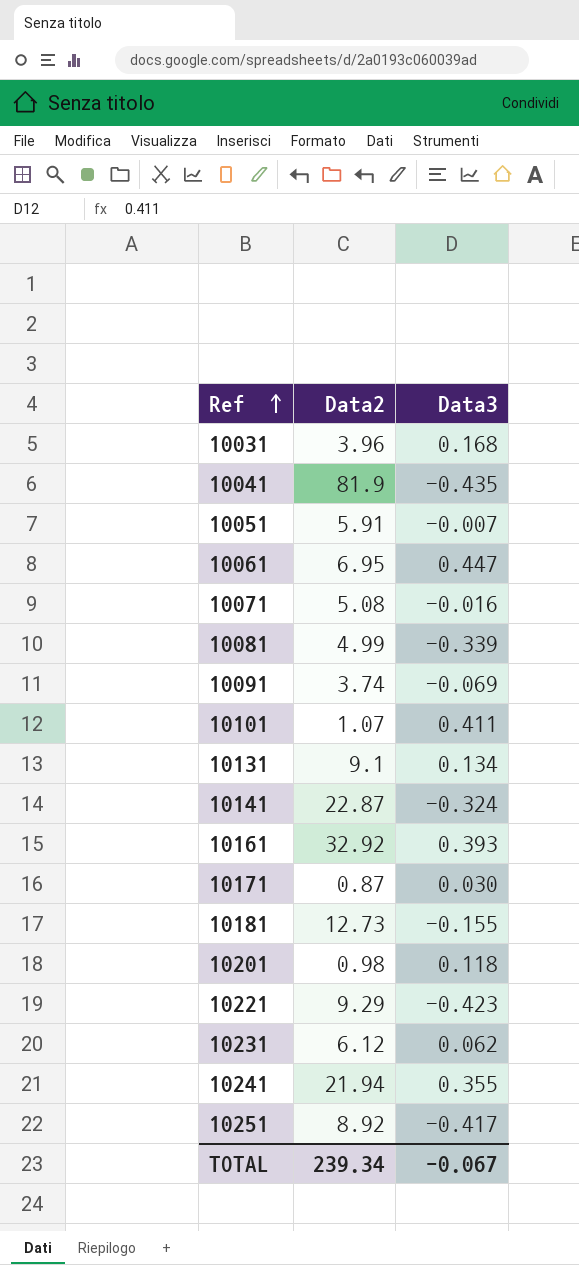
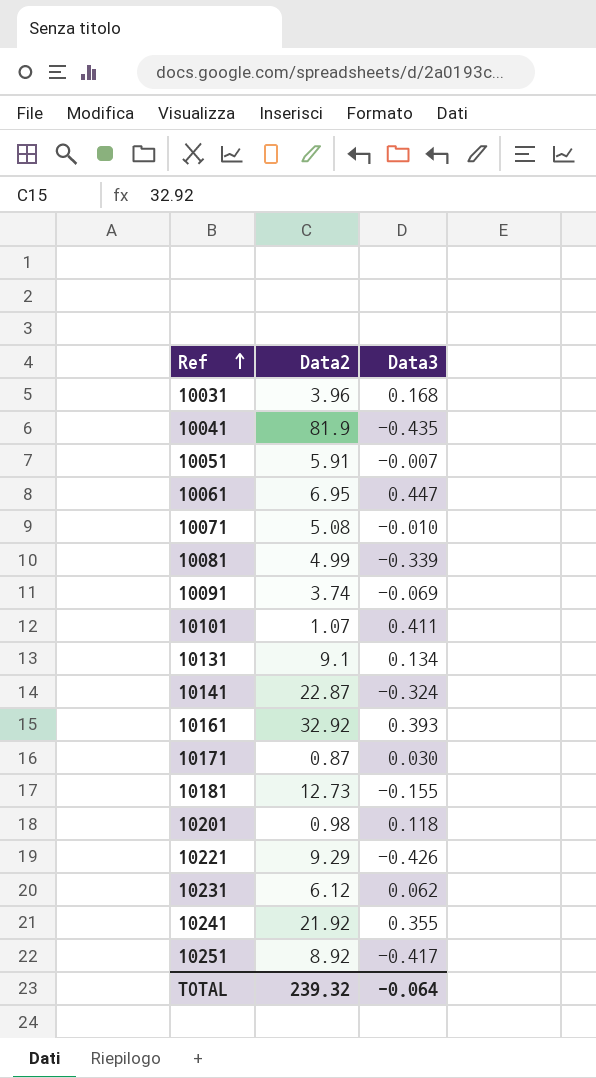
10071 | Data3: -0.016 -> -0.010
10221 | Data3: -0.423 -> -0.426
10241 | Data2: 21.94 -> 21.92
TOTAL | Data2: 239.34 -> 239.32
TOTAL | Data3: -0.067 -> -0.064

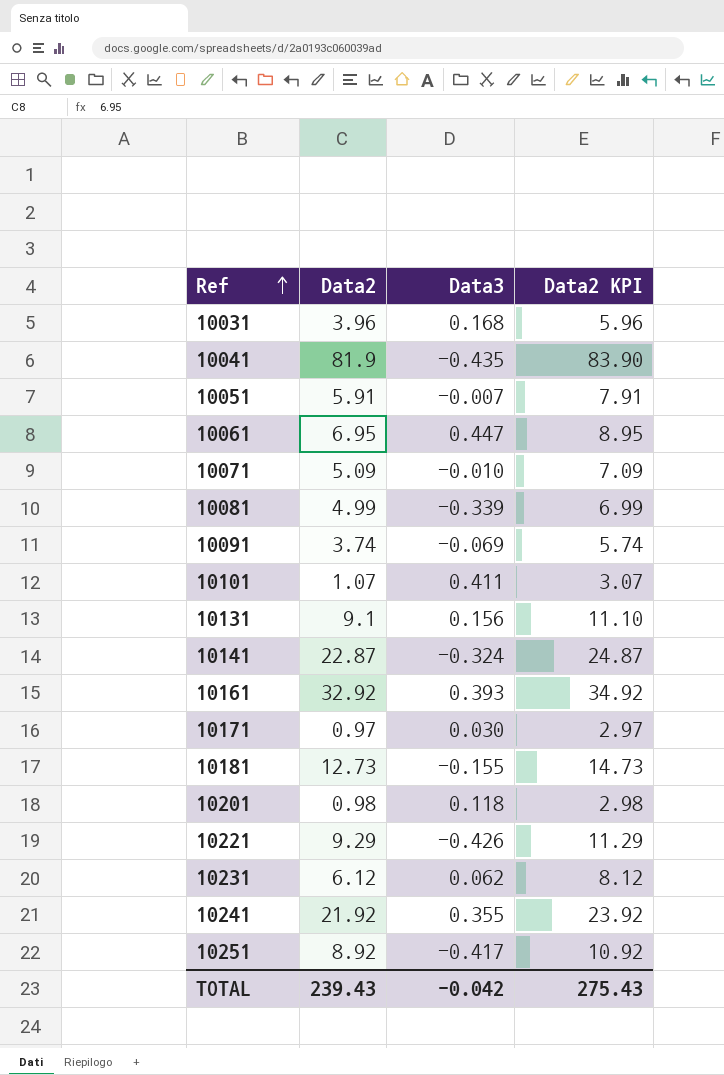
column Data2 KPI | formula: none -> [Data2] + 2
10071 | Data2: 5.08 -> 5.09
10131 | Data3: 0.134 -> 0.156
10171 | Data2: 0.87 -> 0.97
TOTAL | Data2: 239.32 -> 239.43
TOTAL | Data3: -0.064 -> -0.042

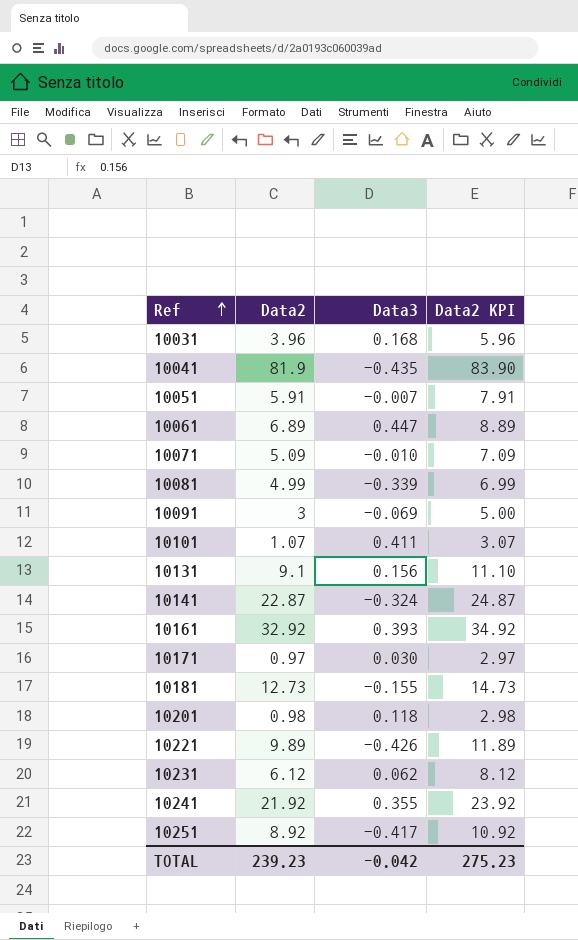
10061 | Data2: 6.95 -> 6.89
10061 | Data2 KPI: 8.95 -> 8.89
10091 | Data2: 3.74 -> 3
10091 | Data2 KPI: 5.74 -> 5.00
10221 | Data2: 9.29 -> 9.89
10221 | Data2 KPI: 11.29 -> 11.89
TOTAL | Data2: 239.43 -> 239.23
TOTAL | Data2 KPI: 275.43 -> 275.23

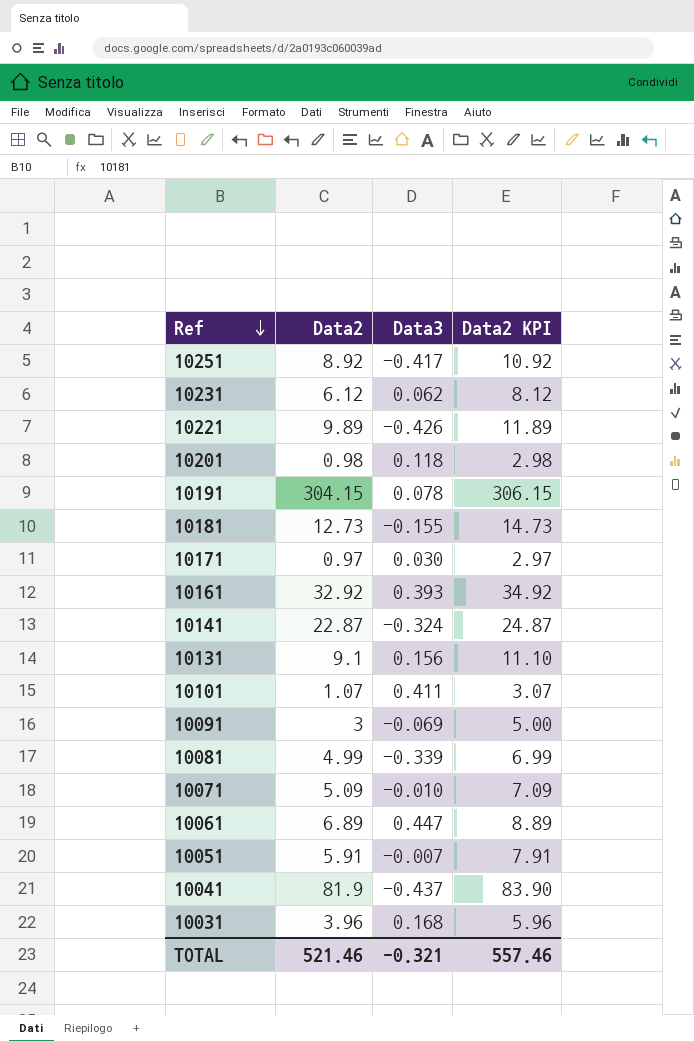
row order: Ref ascending -> Ref descending
row 10241: 21.92 | 0.355 | 23.92 -> none
row 10191: none -> 304.15 | 0.078 | 306.15
10041 | Data3: -0.435 -> -0.437
TOTAL | Data2: 239.23 -> 521.46
TOTAL | Data3: -0.042 -> -0.321
TOTAL | Data2 KPI: 275.23 -> 557.46

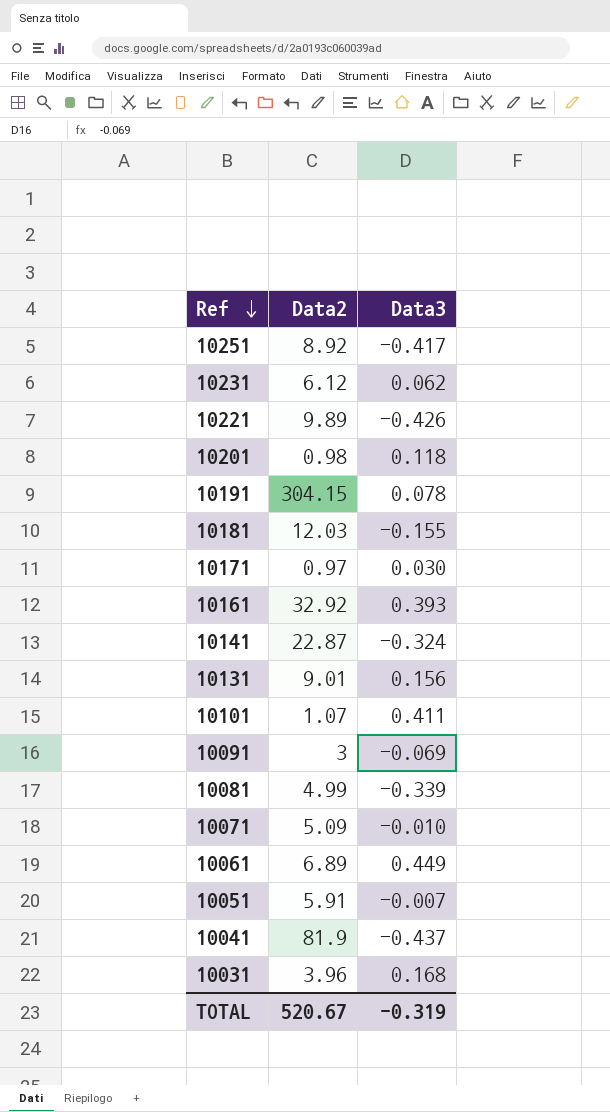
column Data2 KPI | formula: [Data2] + 2 -> none
10181 | Data2: 12.73 -> 12.03
10131 | Data2: 9.1 -> 9.01
10061 | Data3: 0.447 -> 0.449
TOTAL | Data2: 521.46 -> 520.67
TOTAL | Data3: -0.321 -> -0.319

